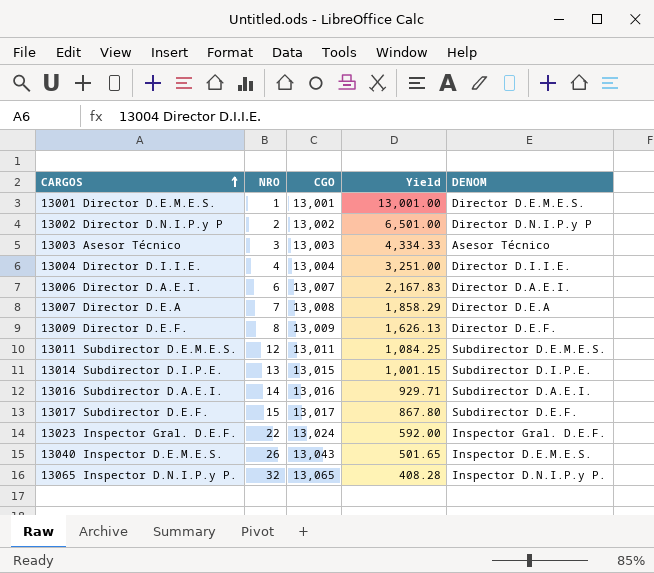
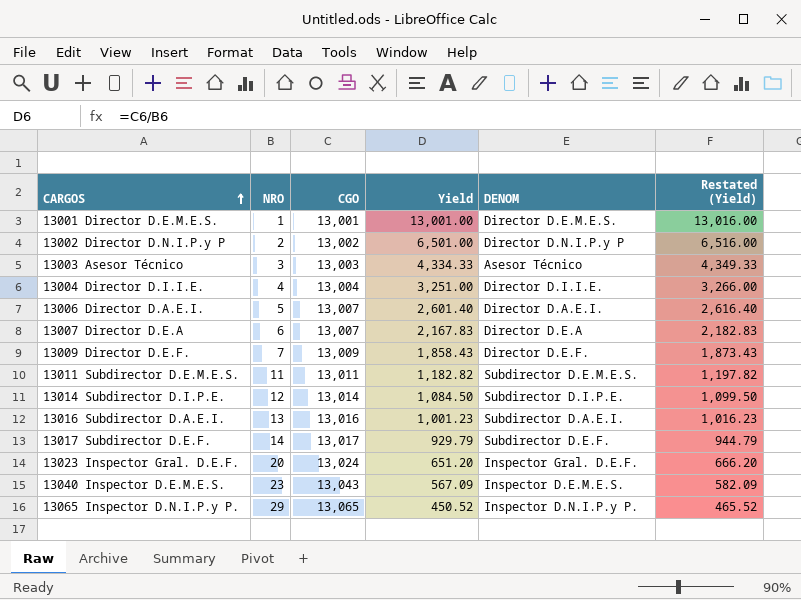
column Restated (Yield) | formula: none -> [Yield] + 15
13006 Director D.A.E.I. | NRO: 6 -> 5
13006 Director D.A.E.I. | Yield: 2,167.83 -> 2,601.40
13007 Director D.E.A | NRO: 7 -> 6
13007 Director D.E.A | CGO: 13,008 -> 13,007
13007 Director D.E.A | Yield: 1,858.29 -> 2,167.83
13009 Director D.E.F. | NRO: 8 -> 7
13009 Director D.E.F. | Yield: 1,626.13 -> 1,858.43
13011 Subdirector D.E.M.E.S. | NRO: 12 -> 11
13011 Subdirector D.E.M.E.S. | Yield: 1,084.25 -> 1,182.82
13014 Subdirector D.I.P.E. | NRO: 13 -> 12
13014 Subdirector D.I.P.E. | CGO: 13,015 -> 13,014
13014 Subdirector D.I.P.E. | Yield: 1,001.15 -> 1,084.50
13016 Subdirector D.A.E.I. | NRO: 14 -> 13
13016 Subdirector D.A.E.I. | Yield: 929.71 -> 1,001.23
13017 Subdirector D.E.F. | NRO: 15 -> 14
13017 Subdirector D.E.F. | Yield: 867.80 -> 929.79
13023 Inspector Gral. D.E.F. | NRO: 22 -> 20
13023 Inspector Gral. D.E.F. | Yield: 592.00 -> 651.20
13040 Inspector D.E.M.E.S. | NRO: 26 -> 23
13040 Inspector D.E.M.E.S. | Yield: 501.65 -> 567.09
13065 Inspector D.N.I.P.y P. | NRO: 32 -> 29
13065 Inspector D.N.I.P.y P. | Yield: 408.28 -> 450.52

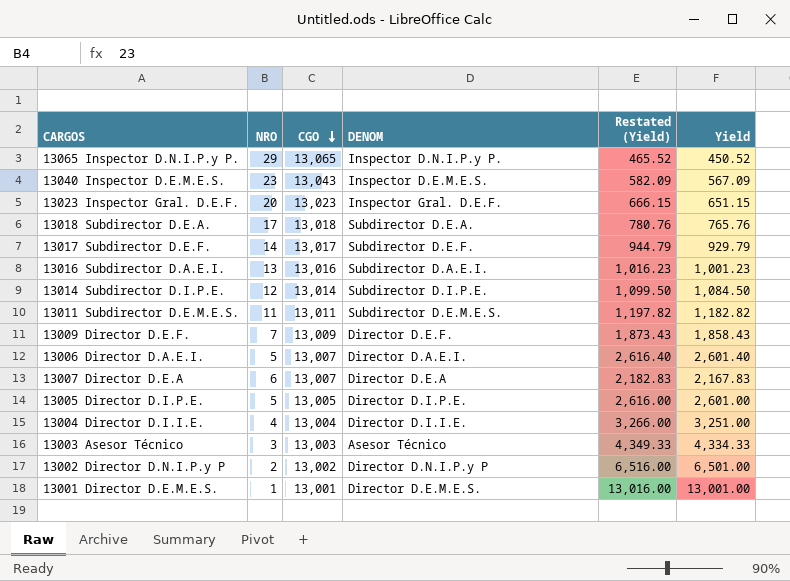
row order: CARGOS ascending -> CGO descending
column Yield | position: 4 -> 6
13023 Inspector Gral. D.E.F. | CGO: 13,024 -> 13,023
13023 Inspector Gral. D.E.F. | Restated (Yield): 666.20 -> 666.15
13023 Inspector Gral. D.E.F. | Yield: 651.20 -> 651.15
row 13018 Subdirector D.E.A.: none -> 17 | 13,018 | Subdirector D.E.A. | 780.76 | 765.76
row 13005 Director D.I.P.E.: none -> 5 | 13,005 | Director D.I.P.E. | 2,616.00 | 2,601.00

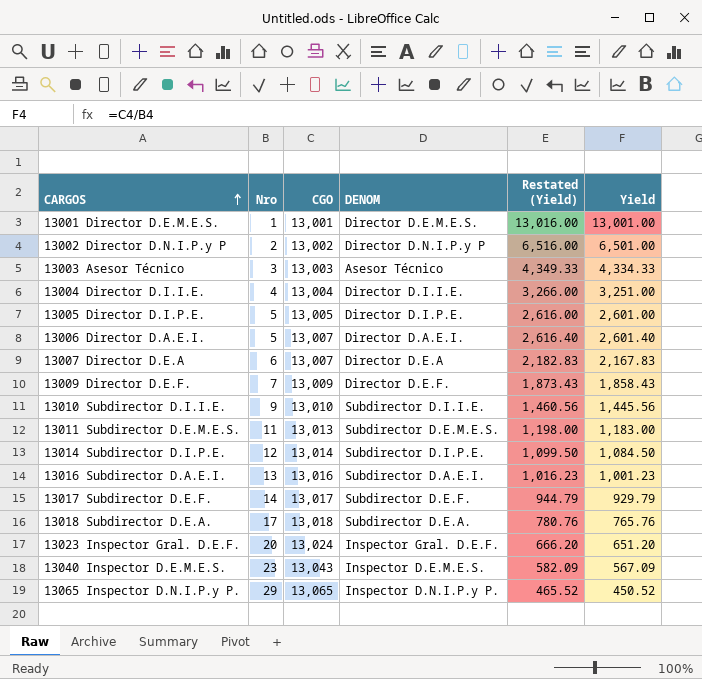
row order: CGO descending -> CARGOS ascending
column name: NRO -> Nro
row 13010 Subdirector D.I.I.E.: none -> 9 | 13,010 | Subdirector D.I.I.E. | 1,460.56 | 1,445.56
13011 Subdirector D.E.M.E.S. | CGO: 13,011 -> 13,013
13011 Subdirector D.E.M.E.S. | Restated (Yield): 1,197.82 -> 1,198.00
13011 Subdirector D.E.M.E.S. | Yield: 1,182.82 -> 1,183.00
13023 Inspector Gral. D.E.F. | CGO: 13,023 -> 13,024
13023 Inspector Gral. D.E.F. | Restated (Yield): 666.15 -> 666.20
13023 Inspector Gral. D.E.F. | Yield: 651.15 -> 651.20

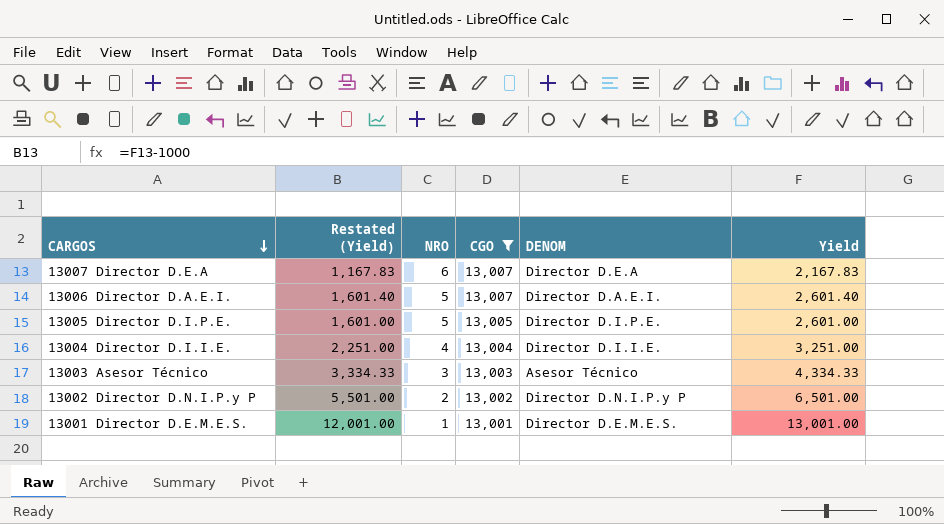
filter: none -> CGO <= 13,007
row order: CARGOS ascending -> CARGOS descending
column Restated (Yield) | formula: [Yield] + 15 -> [Yield] - 1000
column Restated (Yield) | position: 5 -> 2
column name: Nro -> NRO

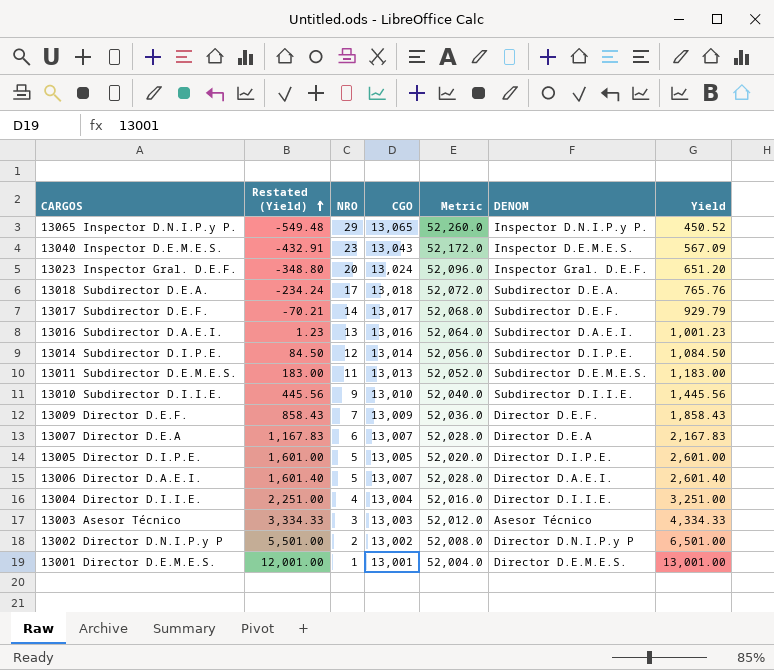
filter: CGO <= 13,007 -> none
row order: CARGOS descending -> Restated (Yield) ascending
column Metric | formula: none -> [CGO] * 4

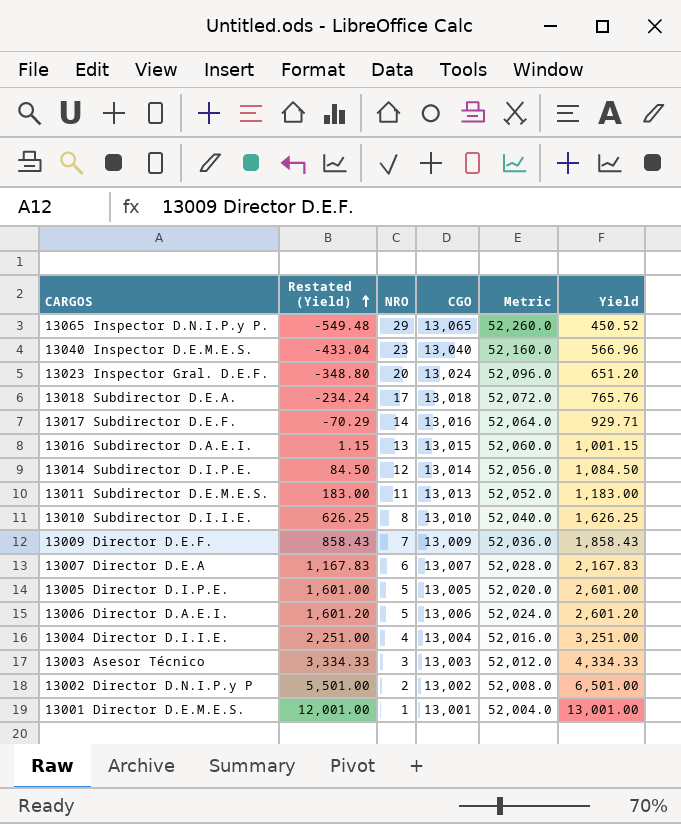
column DENOM | position: 6 -> none
13040 Inspector D.E.M.E.S. | Restated (Yield): -432.91 -> -433.04
13040 Inspector D.E.M.E.S. | CGO: 13,043 -> 13,040
13040 Inspector D.E.M.E.S. | Metric: 52,172.0 -> 52,160.0
13040 Inspector D.E.M.E.S. | Yield: 567.09 -> 566.96
13017 Subdirector D.E.F. | Restated (Yield): -70.21 -> -70.29
13017 Subdirector D.E.F. | CGO: 13,017 -> 13,016
13017 Subdirector D.E.F. | Metric: 52,068.0 -> 52,064.0
13017 Subdirector D.E.F. | Yield: 929.79 -> 929.71
13016 Subdirector D.A.E.I. | Restated (Yield): 1.23 -> 1.15
13016 Subdirector D.A.E.I. | CGO: 13,016 -> 13,015
13016 Subdirector D.A.E.I. | Metric: 52,064.0 -> 52,060.0
13016 Subdirector D.A.E.I. | Yield: 1,001.23 -> 1,001.15
13010 Subdirector D.I.I.E. | Restated (Yield): 445.56 -> 626.25
13010 Subdirector D.I.I.E. | NRO: 9 -> 8
13010 Subdirector D.I.I.E. | Yield: 1,445.56 -> 1,626.25
13006 Director D.A.E.I. | Restated (Yield): 1,601.40 -> 1,601.20
13006 Director D.A.E.I. | CGO: 13,007 -> 13,006
13006 Director D.A.E.I. | Metric: 52,028.0 -> 52,024.0
13006 Director D.A.E.I. | Yield: 2,601.40 -> 2,601.20

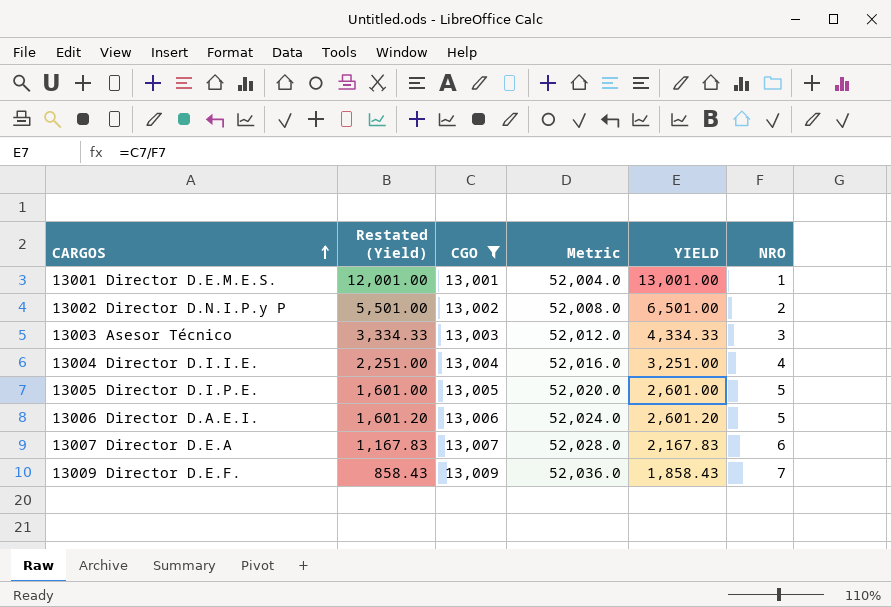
filter: none -> CGO <= 13,009
row order: Restated (Yield) ascending -> CARGOS ascending
column name: Yield -> YIELD
column NRO | position: 3 -> 6

